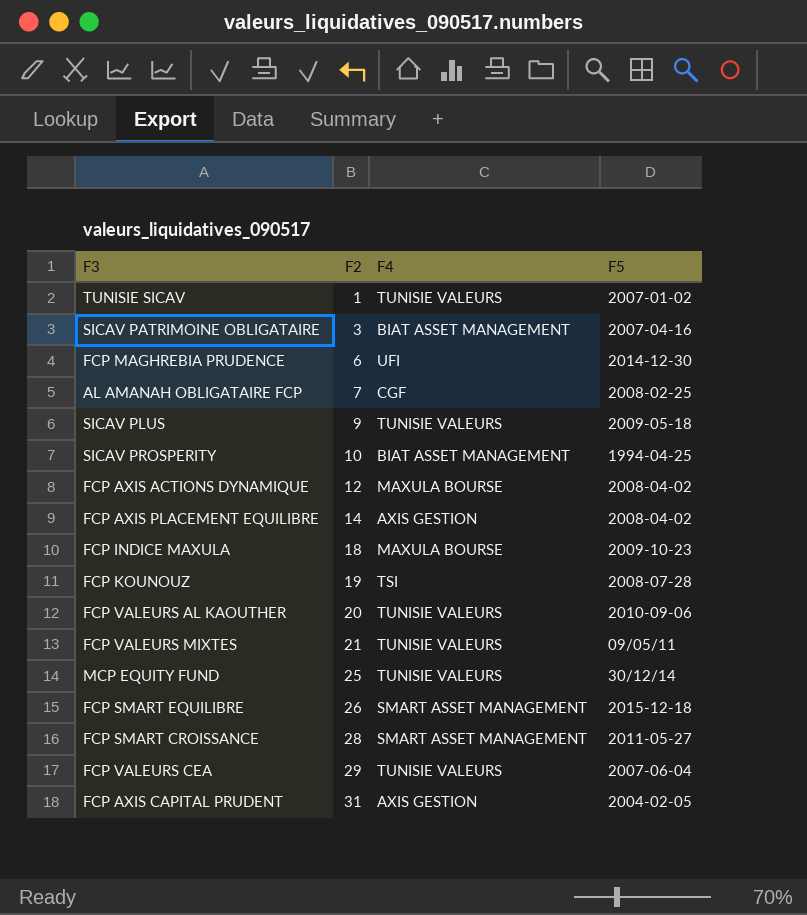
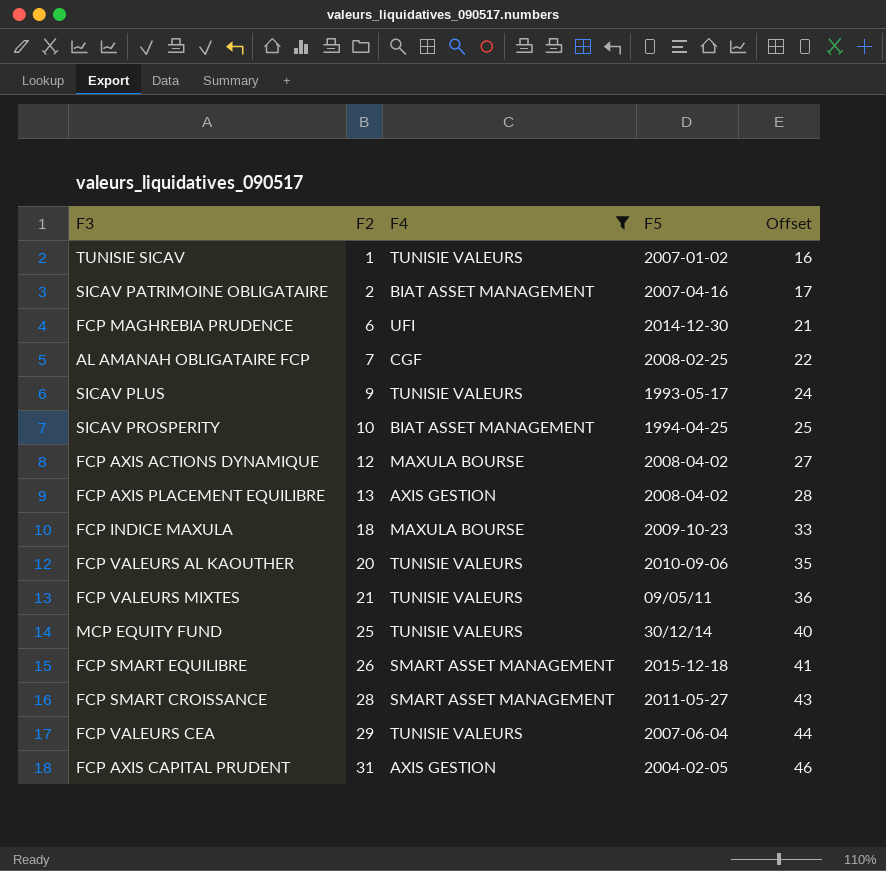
filter: none -> F4 != TSI
column Offset | formula: none -> [F2] + 15
SICAV PATRIMOINE OBLIGATAIRE | F2: 3 -> 2
SICAV PLUS | F5: 2009-05-18 -> 1993-05-17
FCP AXIS PLACEMENT EQUILIBRE | F2: 14 -> 13

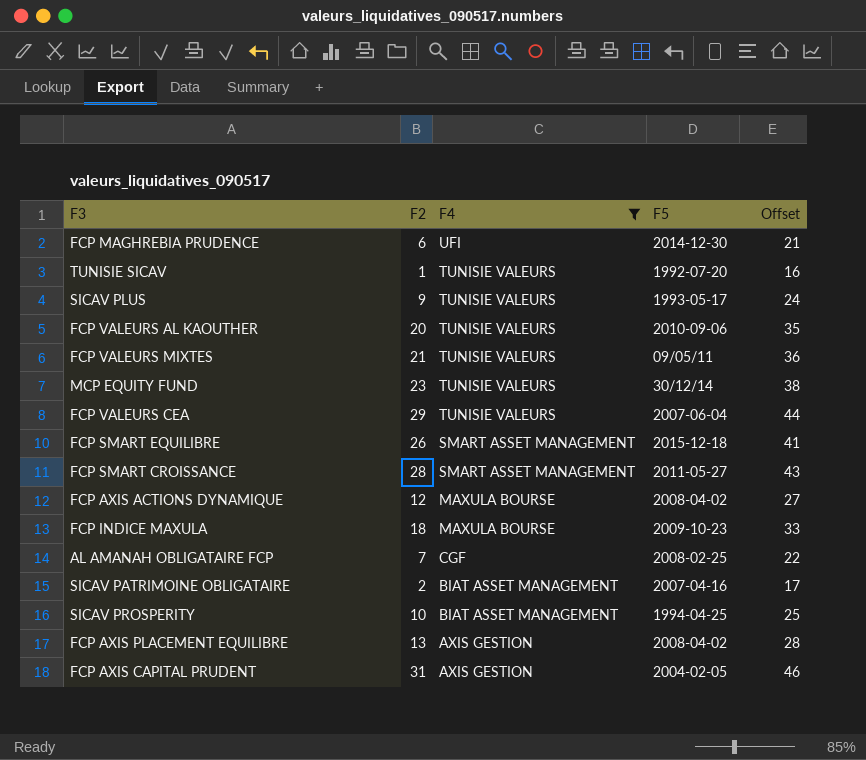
row order: F2 ascending -> F4 descending
TUNISIE SICAV | F5: 2007-01-02 -> 1992-07-20
MCP EQUITY FUND | F2: 25 -> 23
MCP EQUITY FUND | Offset: 40 -> 38

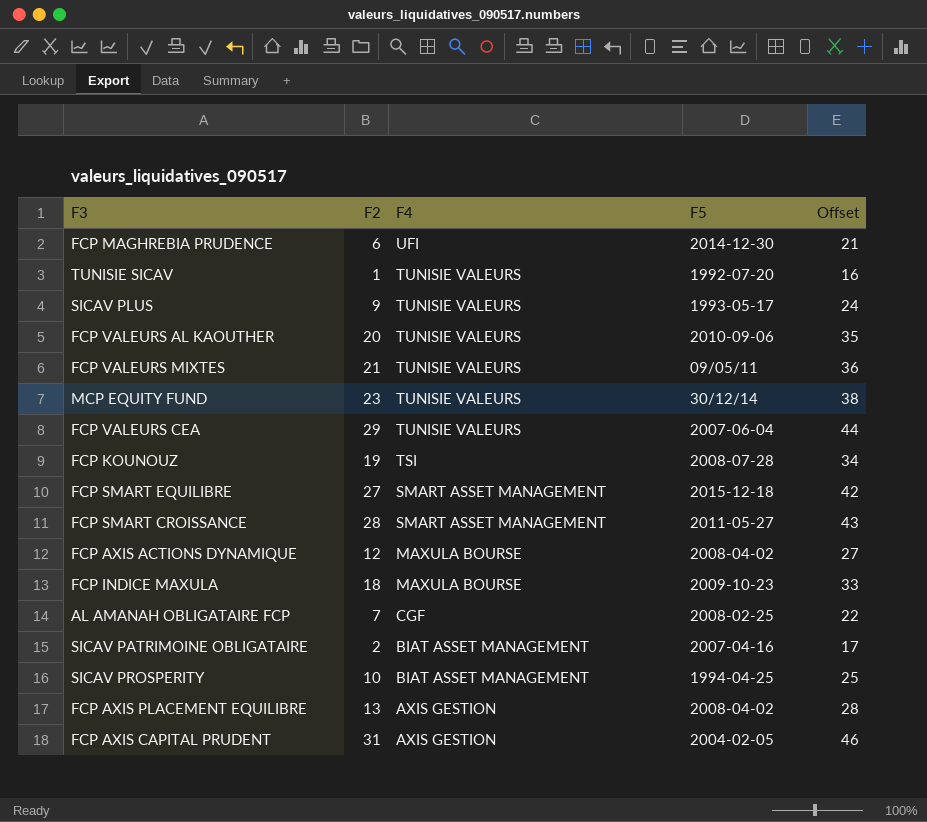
filter: F4 != TSI -> none
FCP SMART EQUILIBRE | F2: 26 -> 27
FCP SMART EQUILIBRE | Offset: 41 -> 42

